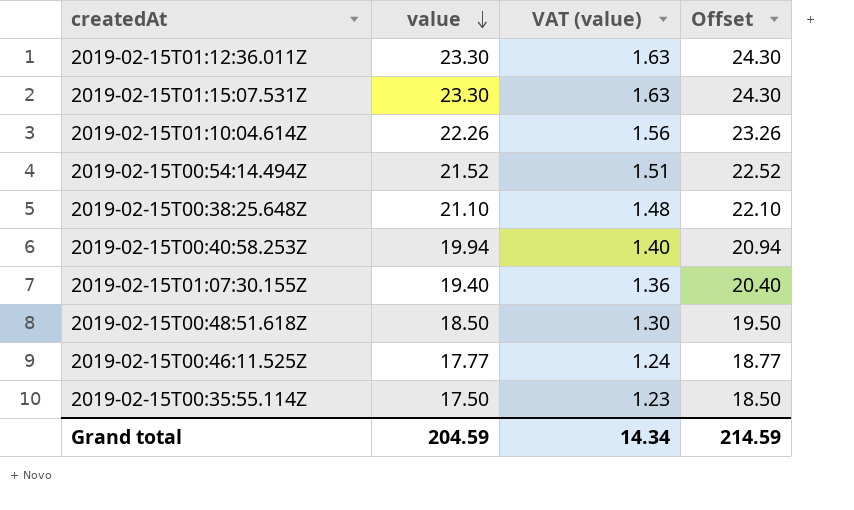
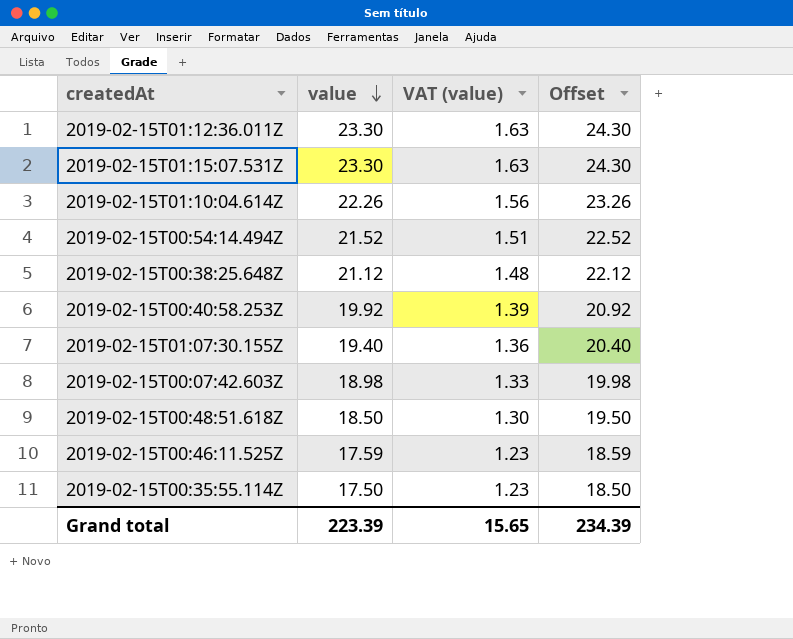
2019-02-15T00:38:25.648Z | value: 21.10 -> 21.12
2019-02-15T00:38:25.648Z | Offset: 22.10 -> 22.12
2019-02-15T00:40:58.253Z | value: 19.94 -> 19.92
2019-02-15T00:40:58.253Z | VAT (value): 1.40 -> 1.39
2019-02-15T00:40:58.253Z | Offset: 20.94 -> 20.92
row 2019-02-15T00:07:42.603Z: none -> 18.98 | 1.33 | 19.98
2019-02-15T00:46:11.525Z | value: 17.77 -> 17.59
2019-02-15T00:46:11.525Z | VAT (value): 1.24 -> 1.23
2019-02-15T00:46:11.525Z | Offset: 18.77 -> 18.59
Grand total | value: 204.59 -> 223.39
Grand total | VAT (value): 14.34 -> 15.65
Grand total | Offset: 214.59 -> 234.39

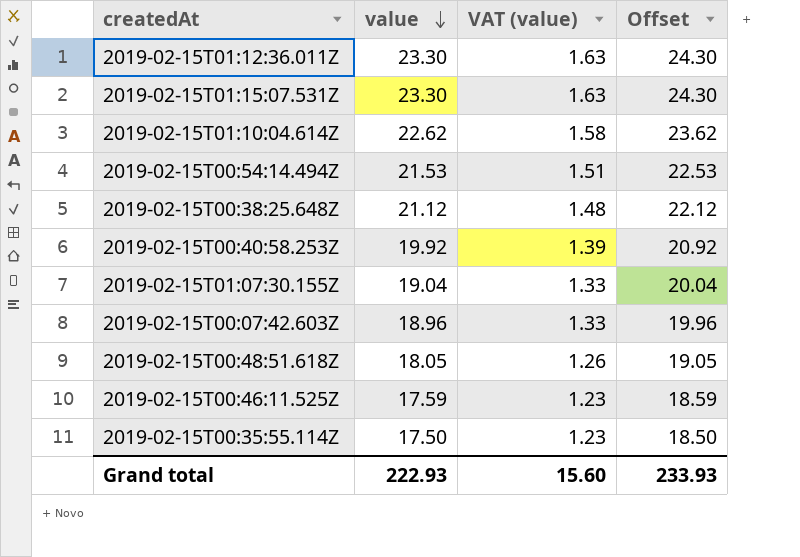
2019-02-15T01:10:04.614Z | value: 22.26 -> 22.62
2019-02-15T01:10:04.614Z | VAT (value): 1.56 -> 1.58
2019-02-15T01:10:04.614Z | Offset: 23.26 -> 23.62
2019-02-15T00:54:14.494Z | value: 21.52 -> 21.53
2019-02-15T00:54:14.494Z | Offset: 22.52 -> 22.53
2019-02-15T01:07:30.155Z | value: 19.40 -> 19.04
2019-02-15T01:07:30.155Z | VAT (value): 1.36 -> 1.33
2019-02-15T01:07:30.155Z | Offset: 20.40 -> 20.04
2019-02-15T00:07:42.603Z | value: 18.98 -> 18.96
2019-02-15T00:07:42.603Z | Offset: 19.98 -> 19.96
2019-02-15T00:48:51.618Z | value: 18.50 -> 18.05
2019-02-15T00:48:51.618Z | VAT (value): 1.30 -> 1.26
2019-02-15T00:48:51.618Z | Offset: 19.50 -> 19.05
Grand total | value: 223.39 -> 222.93
Grand total | VAT (value): 15.65 -> 15.60
Grand total | Offset: 234.39 -> 233.93

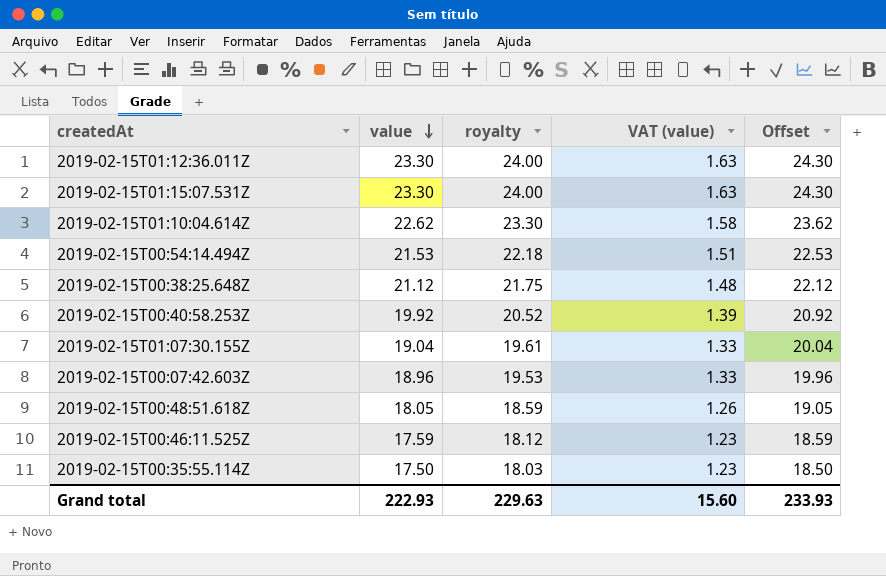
column royalty | formula: none -> [value] * 1.03

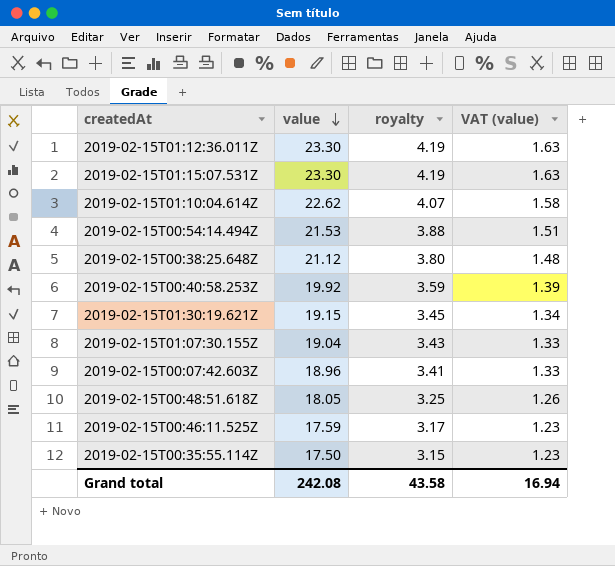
column Offset | formula: [value] + 1 -> none
column royalty | formula: [value] * 1.03 -> [value] * 0.18
row 2019-02-15T01:30:19.621Z: none -> 19.15 | 3.45 | 1.34
Grand total | value: 222.93 -> 242.08
Grand total | royalty: 229.63 -> 43.58
Grand total | VAT (value): 15.60 -> 16.94

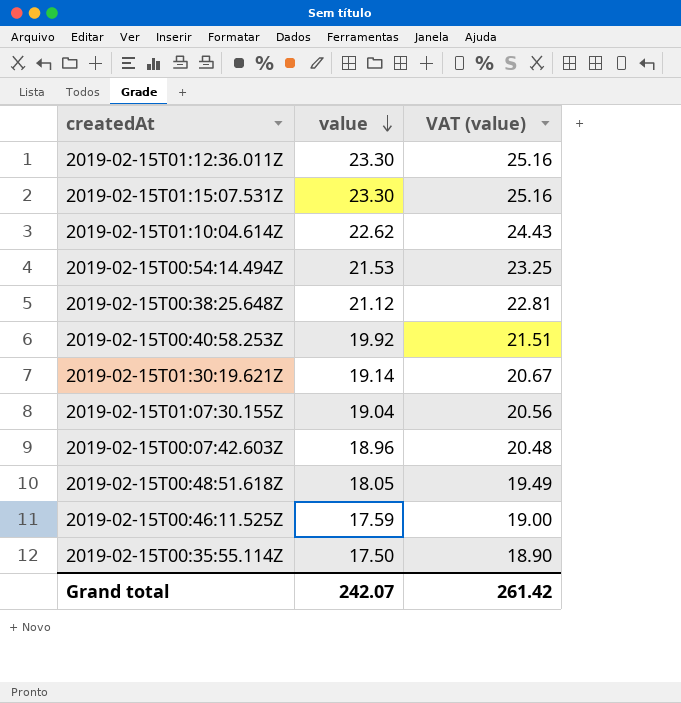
column royalty | formula: [value] * 0.18 -> none
column VAT (value) | formula: [value] * 0.07 -> [value] * 1.08
2019-02-15T01:30:19.621Z | value: 19.15 -> 19.14
Grand total | value: 242.08 -> 242.07
Grand total | VAT (value): 16.94 -> 261.42

